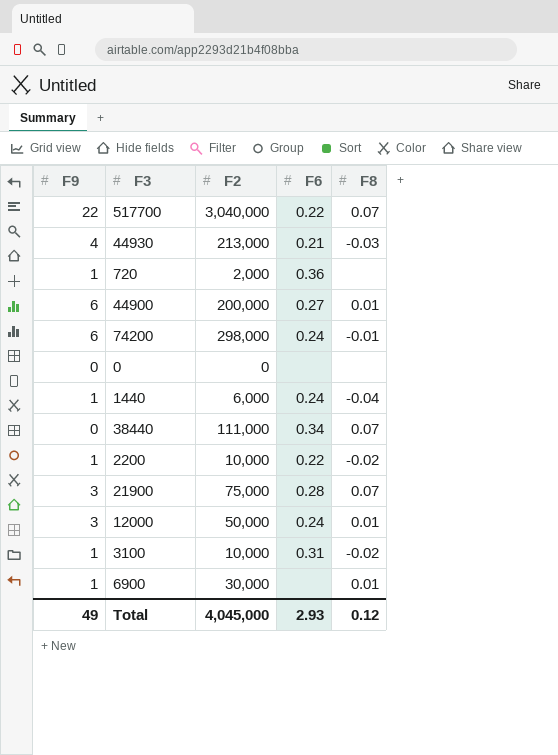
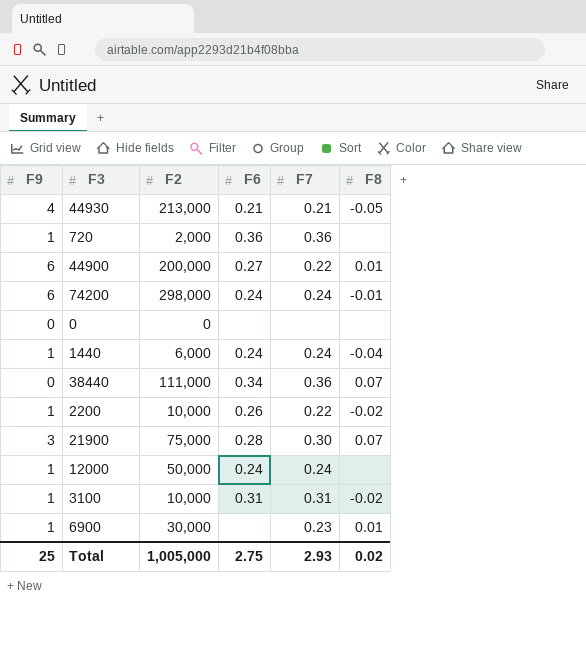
column F7 | position: none -> 5
row 517700: 22 | 3,040,000 | 0.22 | 0.07 -> none
44930 | F8: -0.03 -> -0.05
2200 | F6: 0.22 -> 0.26
12000 | F9: 3 -> 1
12000 | F8: 0.01 -> none
Total | F9: 49 -> 25
Total | F2: 4,045,000 -> 1,005,000
Total | F6: 2.93 -> 2.75
Total | F8: 0.12 -> 0.02

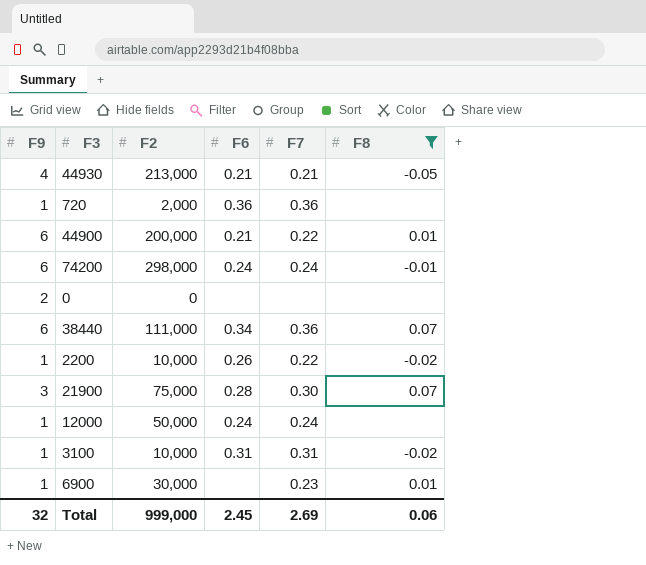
filter: none -> F8 != -0.04
44900 | F6: 0.27 -> 0.21
0 | F9: 0 -> 2
38440 | F9: 0 -> 6
Total | F9: 25 -> 32
Total | F2: 1,005,000 -> 999,000
Total | F6: 2.75 -> 2.45
Total | F7: 2.93 -> 2.69
Total | F8: 0.02 -> 0.06

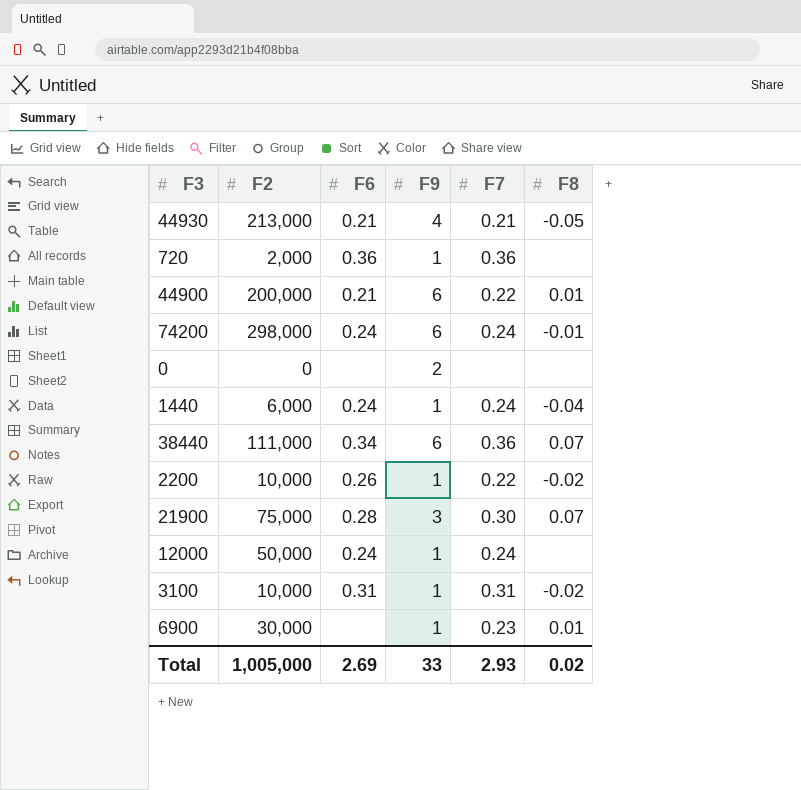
filter: F8 != -0.04 -> none
column F9 | position: 1 -> 4
Total | F2: 999,000 -> 1,005,000
Total | F6: 2.45 -> 2.69
Total | F9: 32 -> 33
Total | F7: 2.69 -> 2.93
Total | F8: 0.06 -> 0.02

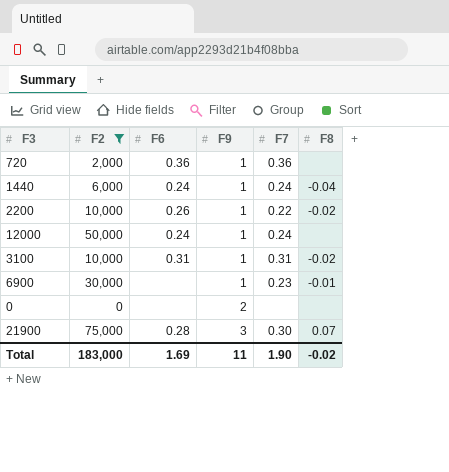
filter: none -> F2 <= 75,000
row order: none -> F9 ascending
6900 | F8: 0.01 -> -0.01
Total | F2: 1,005,000 -> 183,000
Total | F6: 2.69 -> 1.69
Total | F9: 33 -> 11
Total | F7: 2.93 -> 1.90
Total | F8: 0.02 -> -0.02

